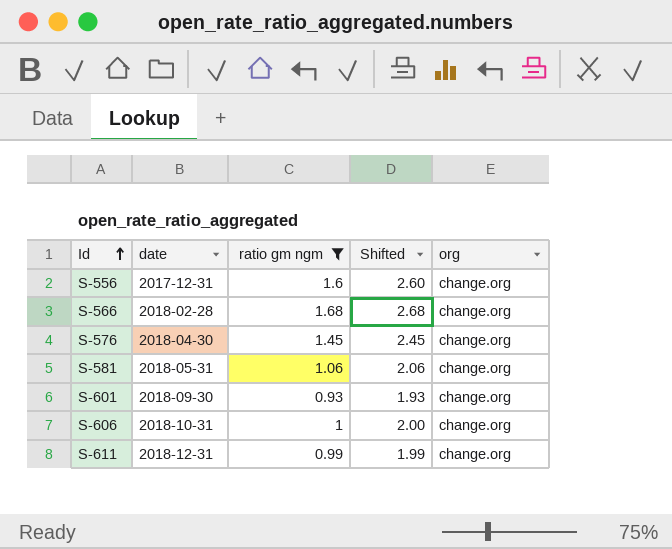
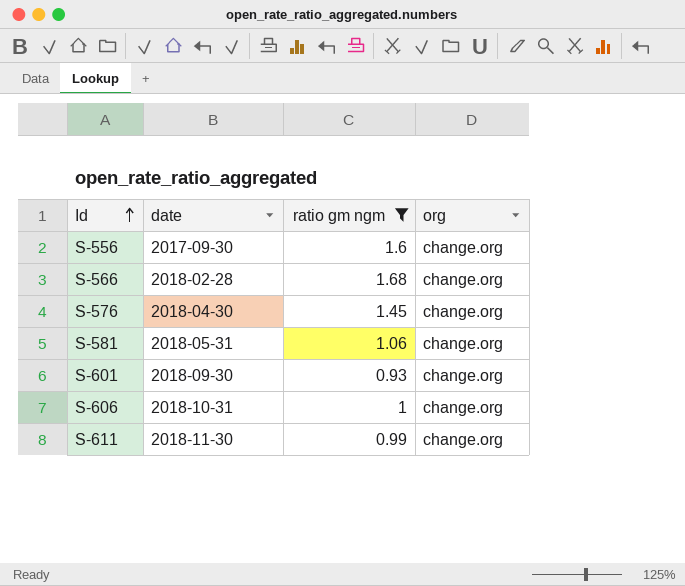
column Shifted | formula: [ratio gm ngm] + 1 -> none
S-556 | date: 2017-12-31 -> 2017-09-30
S-611 | date: 2018-12-31 -> 2018-11-30

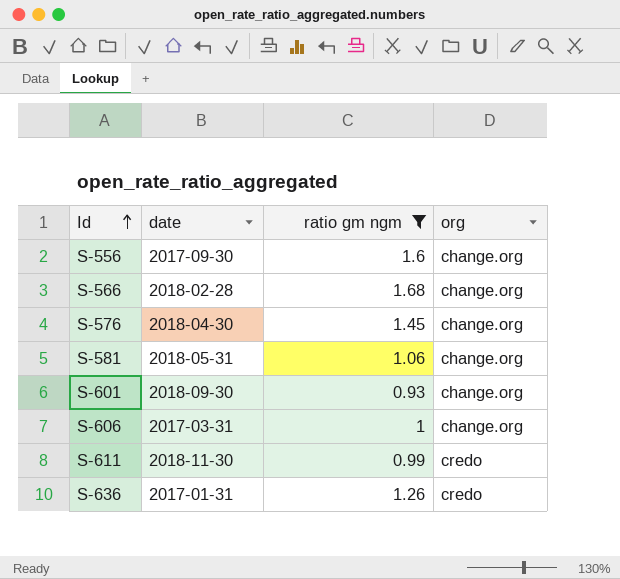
S-606 | date: 2018-10-31 -> 2017-03-31
S-611 | org: change.org -> credo
row S-636: none -> 2017-01-31 | 1.26 | credo

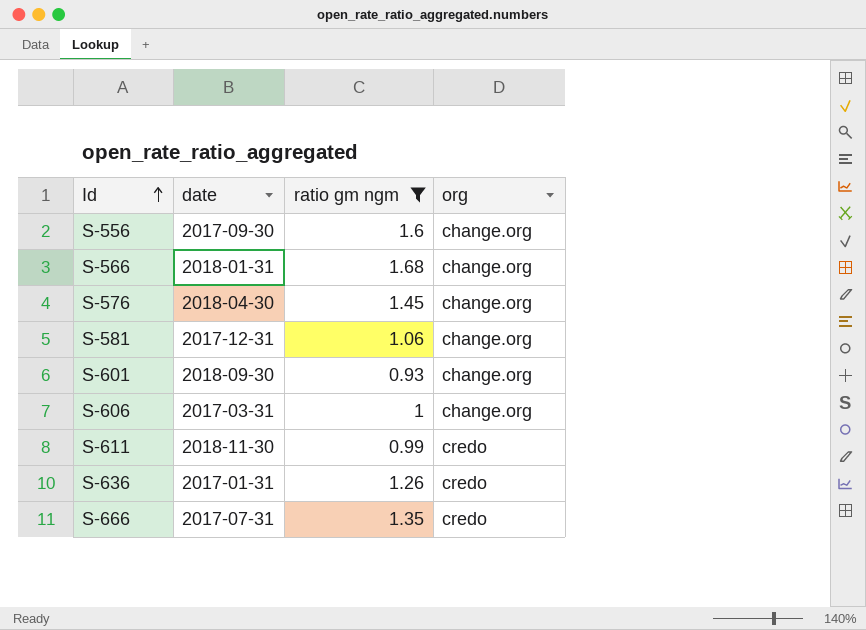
S-566 | date: 2018-02-28 -> 2018-01-31
S-581 | date: 2018-05-31 -> 2017-12-31
row S-666: none -> 2017-07-31 | 1.35 | credo

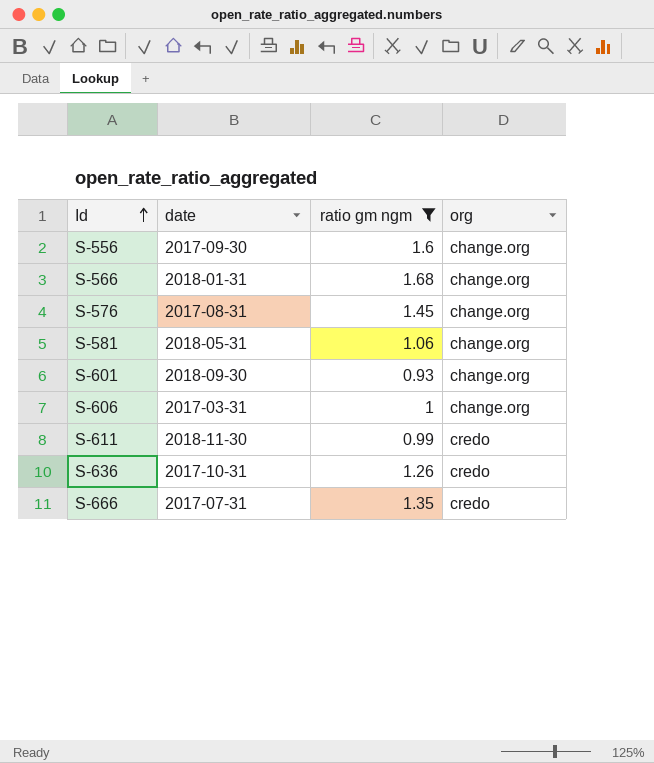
S-576 | date: 2018-04-30 -> 2017-08-31
S-581 | date: 2017-12-31 -> 2018-05-31
S-636 | date: 2017-01-31 -> 2017-10-31

